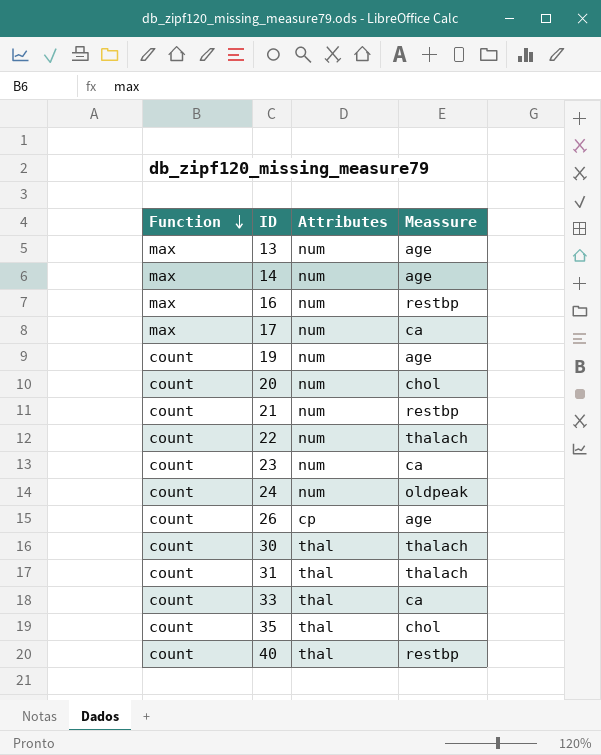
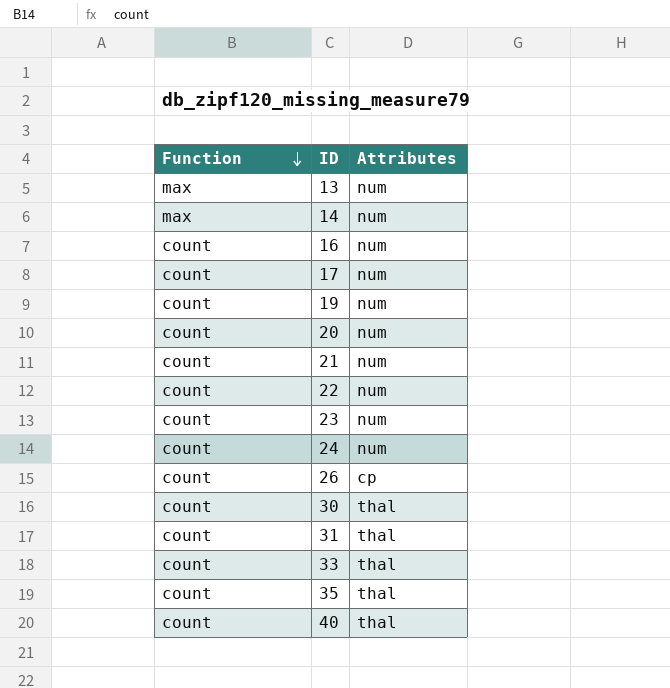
column Meassure | position: 4 -> none
16 | Function: max -> count
17 | Function: max -> count

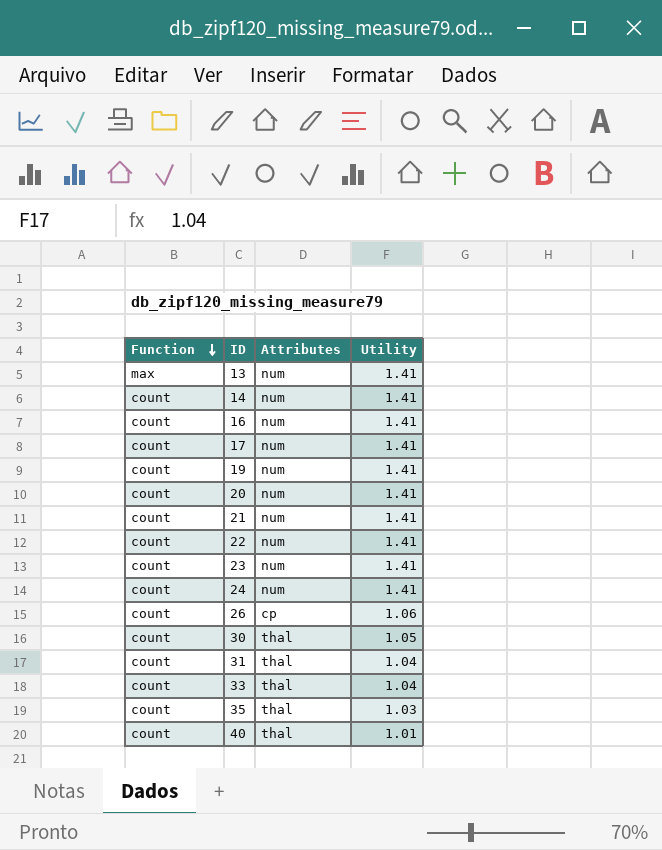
column Utility | position: none -> 4
14 | Function: max -> count

